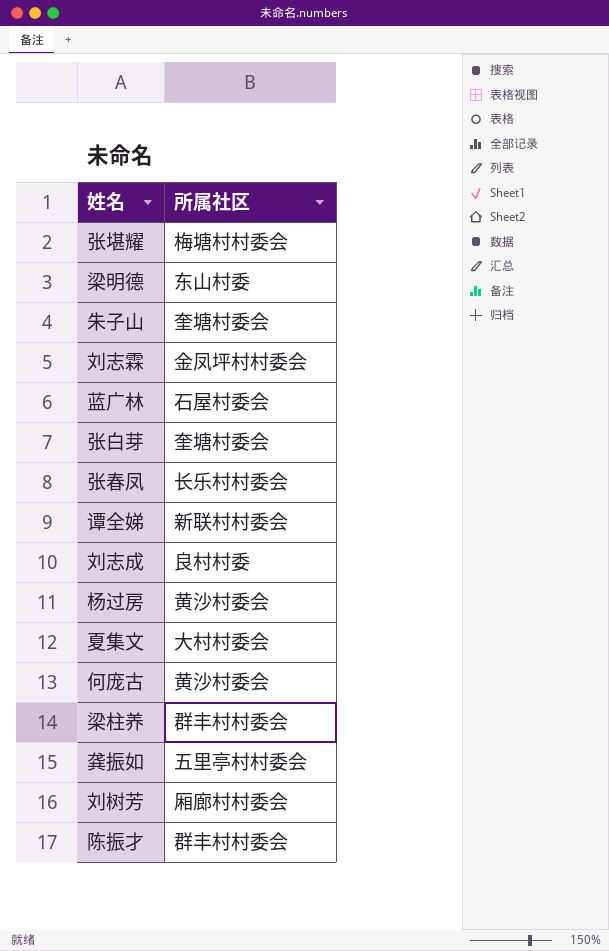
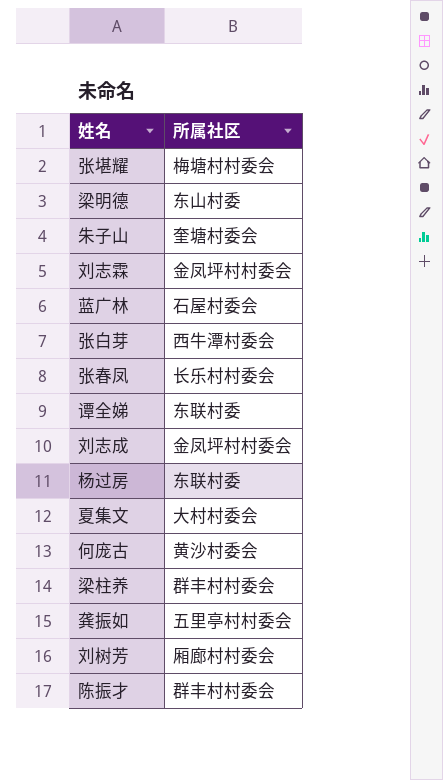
张白芽 | 所属社区: 奎塘村委会 -> 西牛潭村委会
谭全娣 | 所属社区: 新联村村委会 -> 东联村委
刘志成 | 所属社区: 良村村委 -> 金凤坪村村委会
杨过房 | 所属社区: 黄沙村委会 -> 东联村委

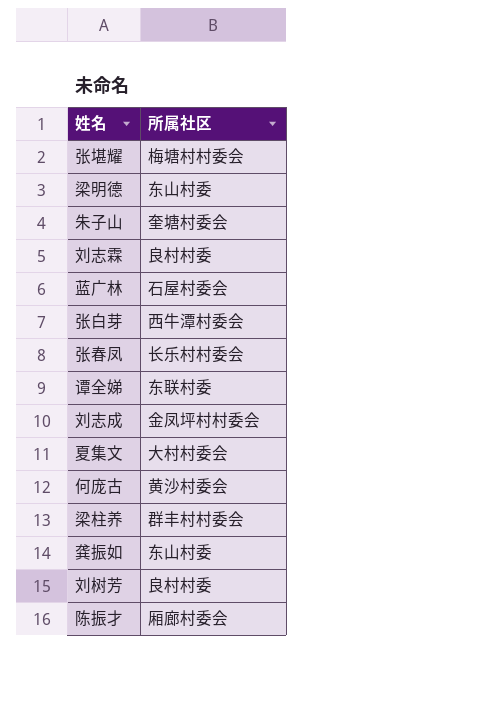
row 杨过房: 东联村委 -> none
刘志霖 | 所属社区: 金凤坪村村委会 -> 良村村委
龚振如 | 所属社区: 五里亭村村委会 -> 东山村委
刘树芳 | 所属社区: 厢廊村村委会 -> 良村村委
陈振才 | 所属社区: 群丰村村委会 -> 厢廊村委会

